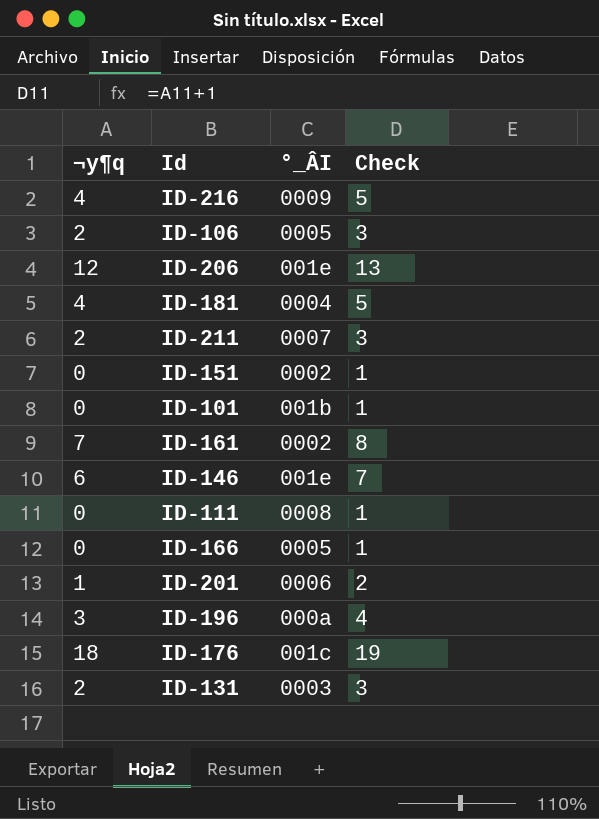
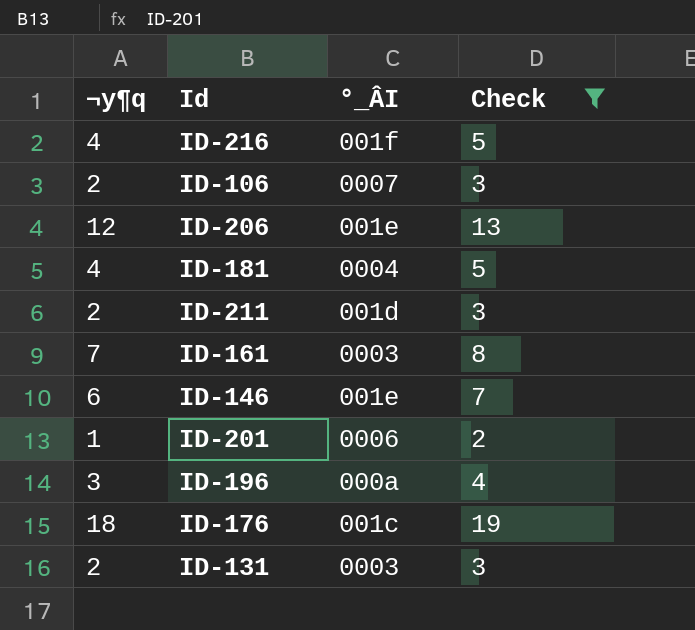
filter: none -> Check != 1
ID-216 | °_ÂI: 0009 -> 001f
ID-106 | °_ÂI: 0005 -> 0007
ID-211 | °_ÂI: 0007 -> 001d
ID-161 | °_ÂI: 0002 -> 0003

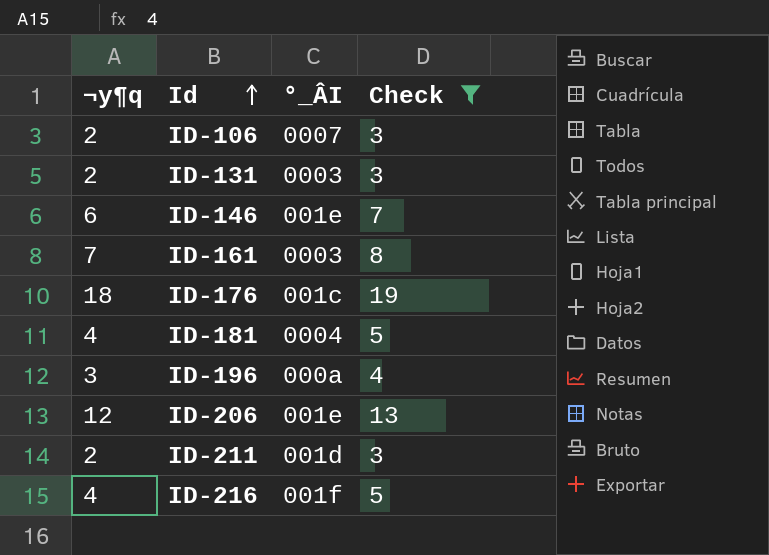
row order: none -> Id ascending
row ID-201: 1 | 0006 | 2 -> none

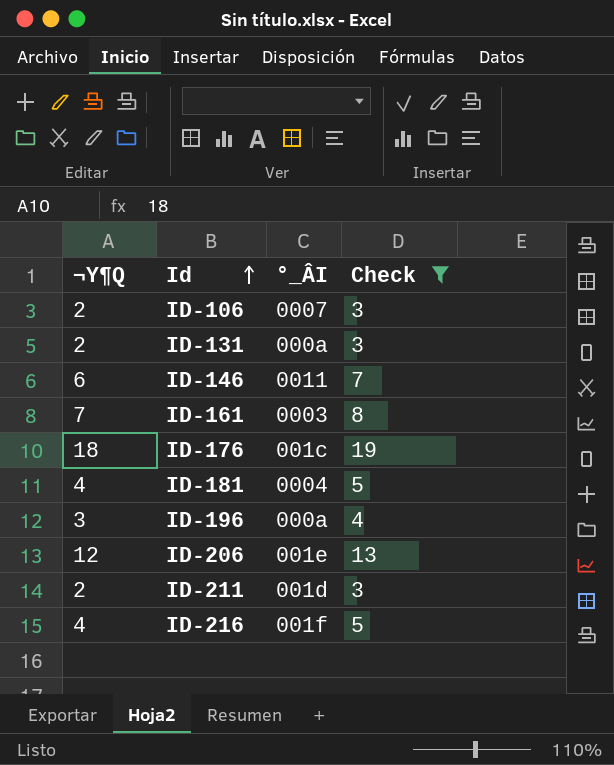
column name: ¬y¶q -> ¬Y¶Q
ID-131 | °_ÂI: 0003 -> 000a
ID-146 | °_ÂI: 001e -> 0011

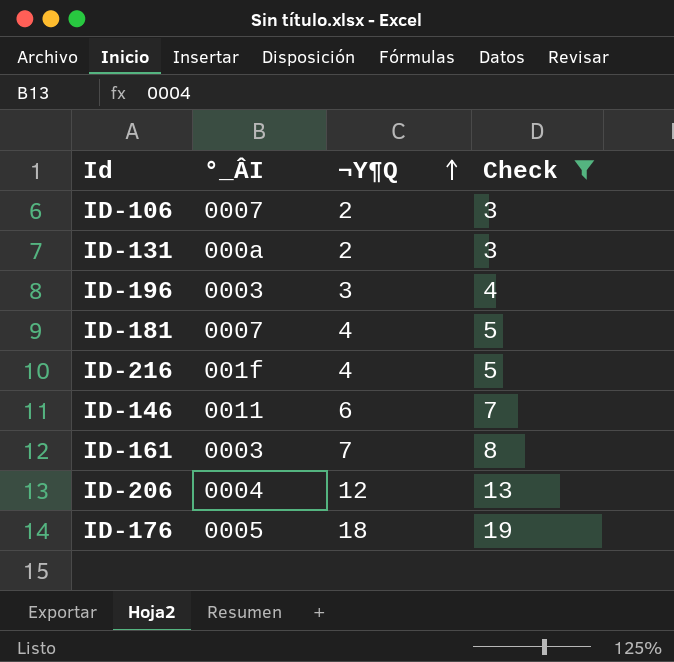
row order: Id ascending -> ¬Y¶Q ascending
column ¬Y¶Q | position: 1 -> 3
row ID-211: 2 | 001d | 3 -> none
ID-196 | °_ÂI: 000a -> 0003
ID-181 | °_ÂI: 0004 -> 0007
ID-206 | °_ÂI: 001e -> 0004
ID-176 | °_ÂI: 001c -> 0005

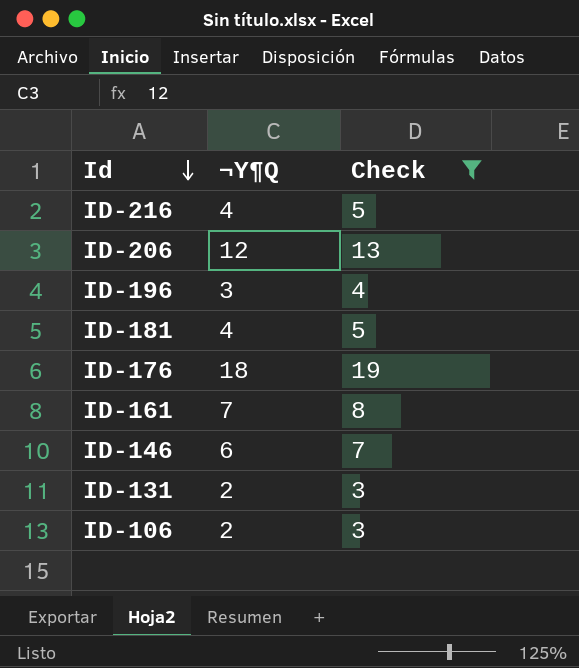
row order: ¬Y¶Q ascending -> Id descending
column °_ÂI | position: 2 -> none

